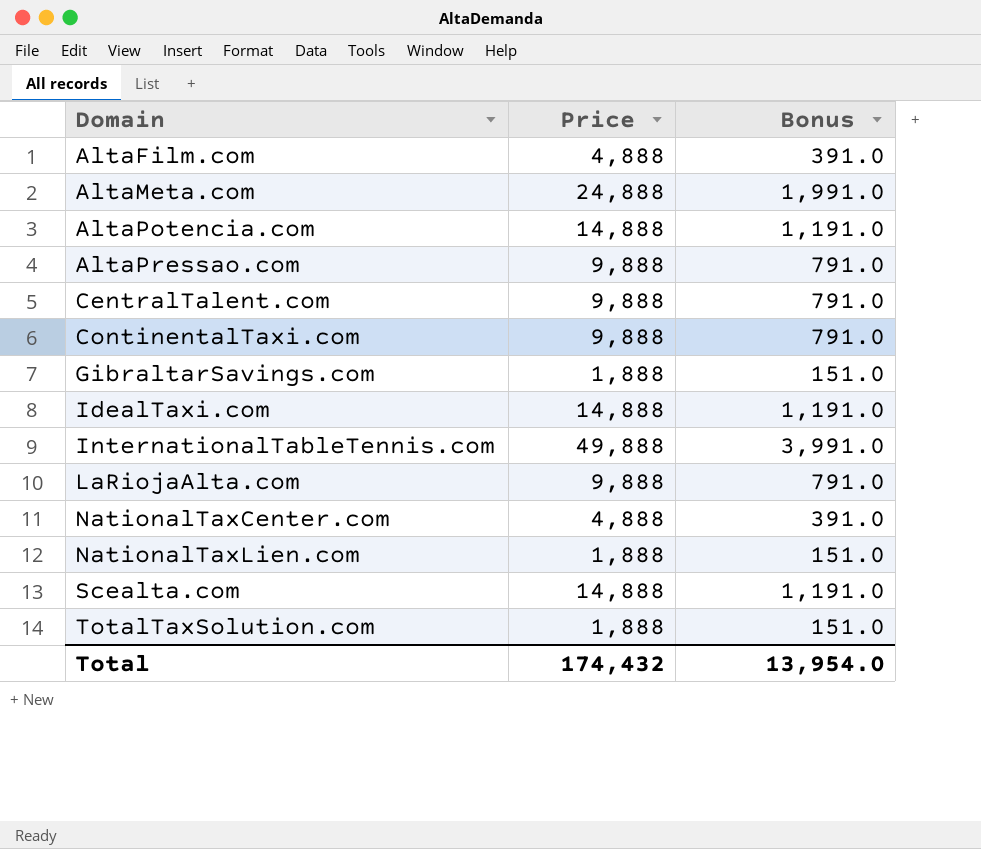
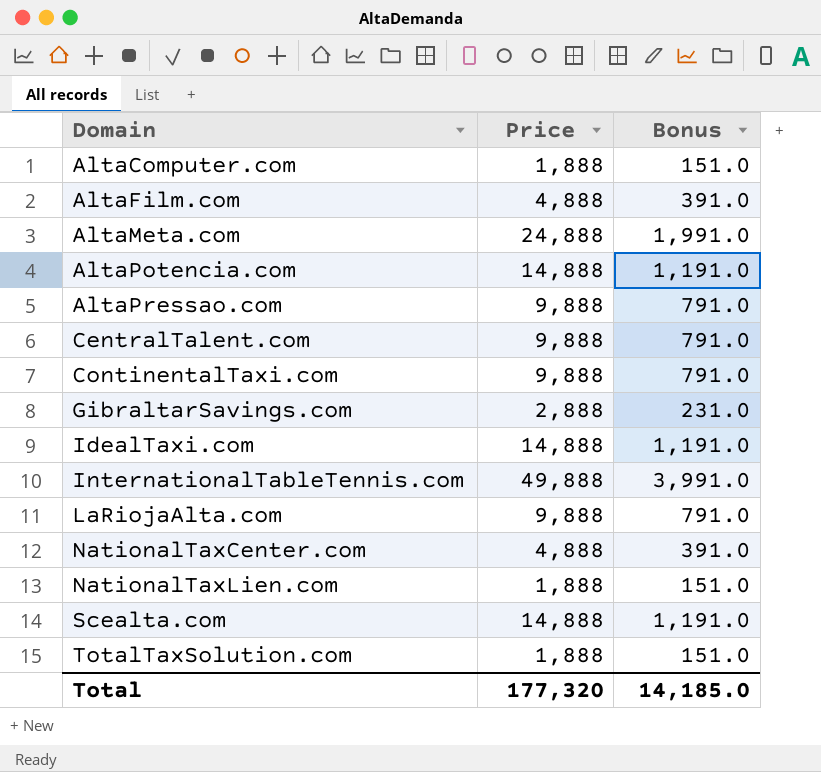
row AltaComputer.com: none -> 1,888 | 151.0
GibraltarSavings.com | Price: 1,888 -> 2,888
GibraltarSavings.com | Bonus: 151.0 -> 231.0
Total | Price: 174,432 -> 177,320
Total | Bonus: 13,954.0 -> 14,185.0

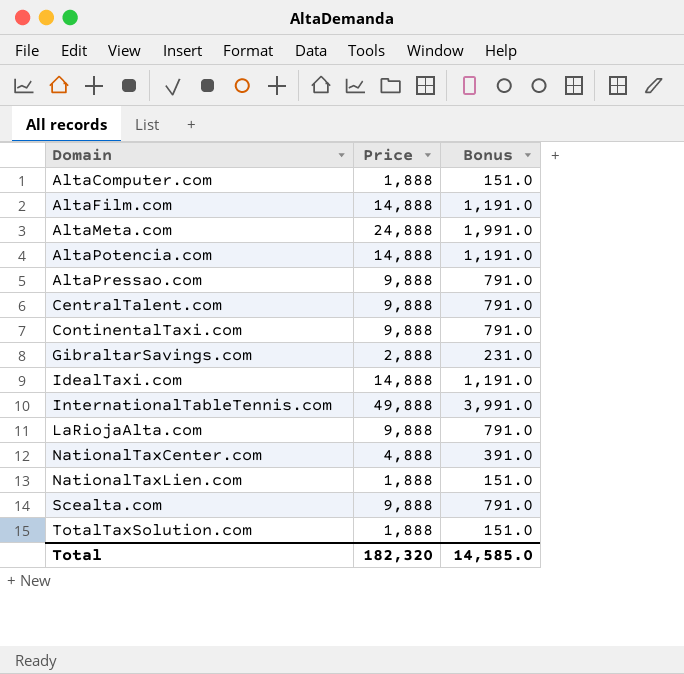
AltaFilm.com | Price: 4,888 -> 14,888
AltaFilm.com | Bonus: 391.0 -> 1,191.0
Scealta.com | Price: 14,888 -> 9,888
Scealta.com | Bonus: 1,191.0 -> 791.0
Total | Price: 177,320 -> 182,320
Total | Bonus: 14,185.0 -> 14,585.0

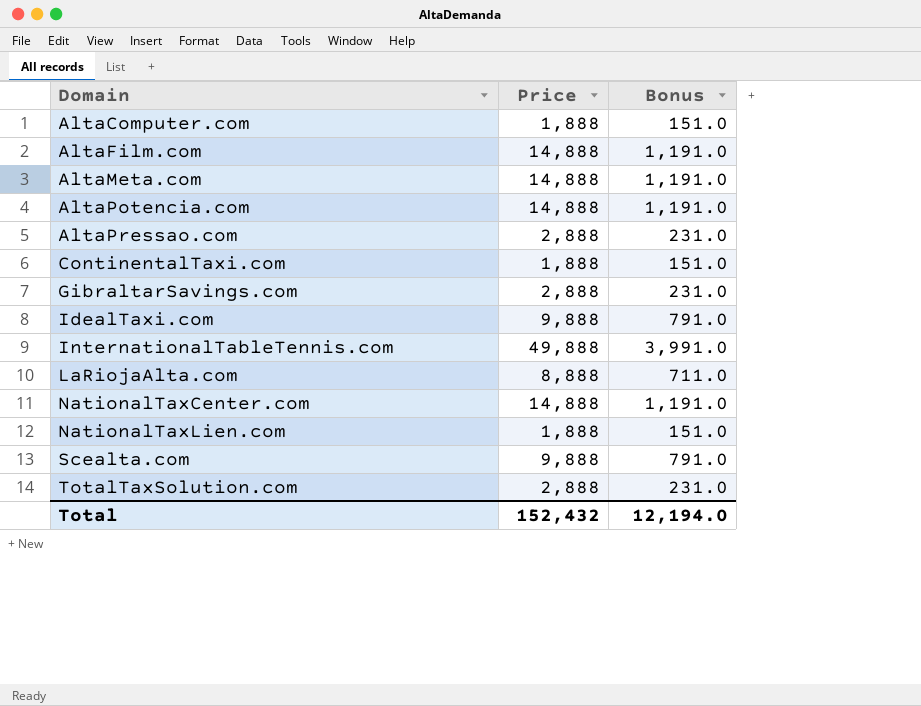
row CentralTalent.com: 9,888 | 791.0 -> none
AltaMeta.com | Price: 24,888 -> 14,888
AltaMeta.com | Bonus: 1,991.0 -> 1,191.0
AltaPressao.com | Price: 9,888 -> 2,888
AltaPressao.com | Bonus: 791.0 -> 231.0
ContinentalTaxi.com | Price: 9,888 -> 1,888
ContinentalTaxi.com | Bonus: 791.0 -> 151.0
IdealTaxi.com | Price: 14,888 -> 9,888
IdealTaxi.com | Bonus: 1,191.0 -> 791.0
LaRiojaAlta.com | Price: 9,888 -> 8,888
LaRiojaAlta.com | Bonus: 791.0 -> 711.0
NationalTaxCenter.com | Price: 4,888 -> 14,888
NationalTaxCenter.com | Bonus: 391.0 -> 1,191.0
TotalTaxSolution.com | Price: 1,888 -> 2,888
TotalTaxSolution.com | Bonus: 151.0 -> 231.0
Total | Price: 182,320 -> 152,432
Total | Bonus: 14,585.0 -> 12,194.0

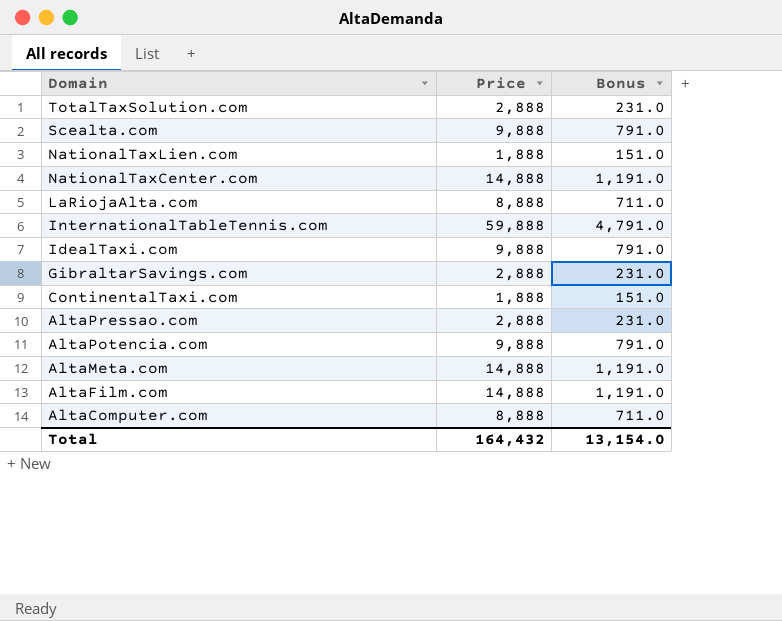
row order: Domain ascending -> Domain descending
InternationalTableTennis.com | Price: 49,888 -> 59,888
InternationalTableTennis.com | Bonus: 3,991.0 -> 4,791.0
AltaPotencia.com | Price: 14,888 -> 9,888
AltaPotencia.com | Bonus: 1,191.0 -> 791.0
AltaComputer.com | Price: 1,888 -> 8,888
AltaComputer.com | Bonus: 151.0 -> 711.0
Total | Price: 152,432 -> 164,432
Total | Bonus: 12,194.0 -> 13,154.0

